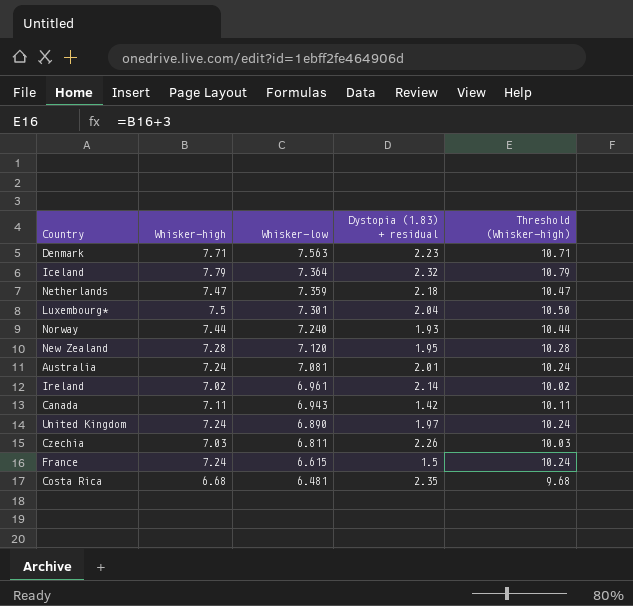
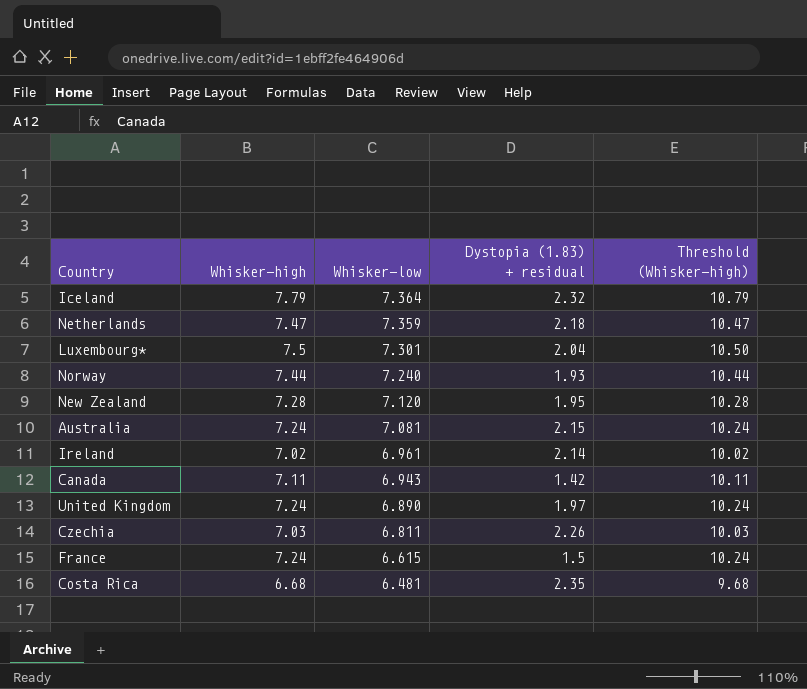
row Denmark: 7.71 | 7.563 | 2.23 | 10.71 -> none
Australia | Dystopia (1.83) + residual: 2.01 -> 2.15

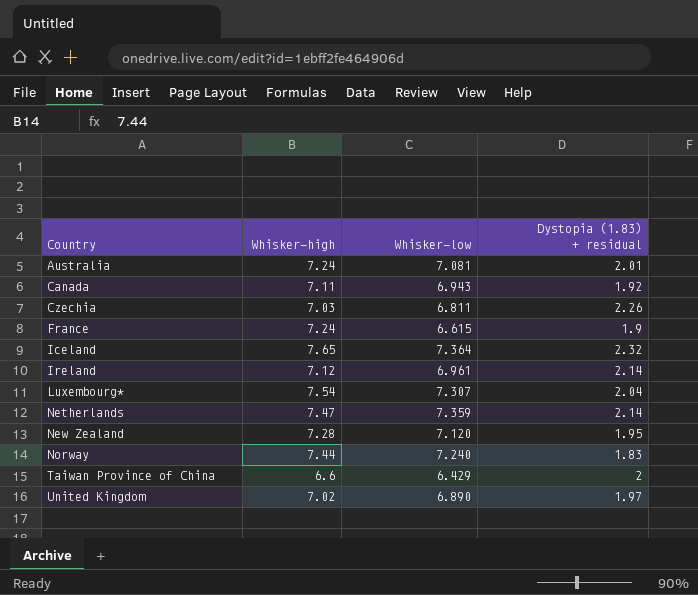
row order: Whisker-low descending -> Country ascending
column Threshold (Whisker-high) | formula: [Whisker-high] + 3 -> none
row Costa Rica: 6.68 | 6.481 | 2.35 | 9.68 -> none
Australia | Dystopia (1.83) + residual: 2.15 -> 2.01
Canada | Dystopia (1.83) + residual: 1.42 -> 1.92
France | Dystopia (1.83) + residual: 1.5 -> 1.9
Iceland | Whisker-high: 7.79 -> 7.65
Ireland | Whisker-high: 7.02 -> 7.12
Luxembourg* | Whisker-high: 7.5 -> 7.54
Luxembourg* | Whisker-low: 7.301 -> 7.307
Netherlands | Dystopia (1.83) + residual: 2.18 -> 2.14
Norway | Dystopia (1.83) + residual: 1.93 -> 1.83
row Taiwan Province of China: none -> 6.6 | 6.429 | 2
United Kingdom | Whisker-high: 7.24 -> 7.02

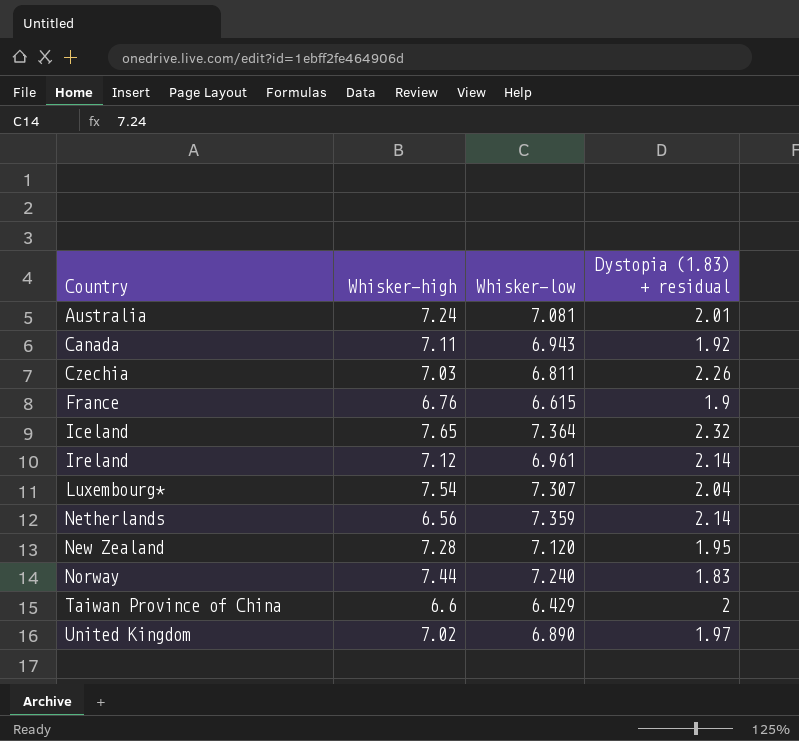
France | Whisker-high: 7.24 -> 6.76
Netherlands | Whisker-high: 7.47 -> 6.56

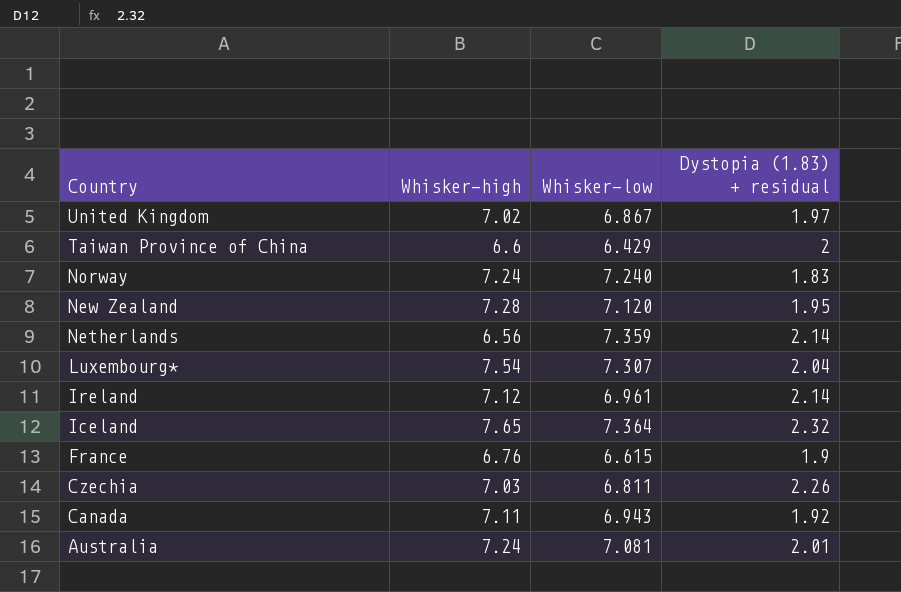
row order: Country ascending -> Country descending
United Kingdom | Whisker-low: 6.890 -> 6.867
Norway | Whisker-high: 7.44 -> 7.24

